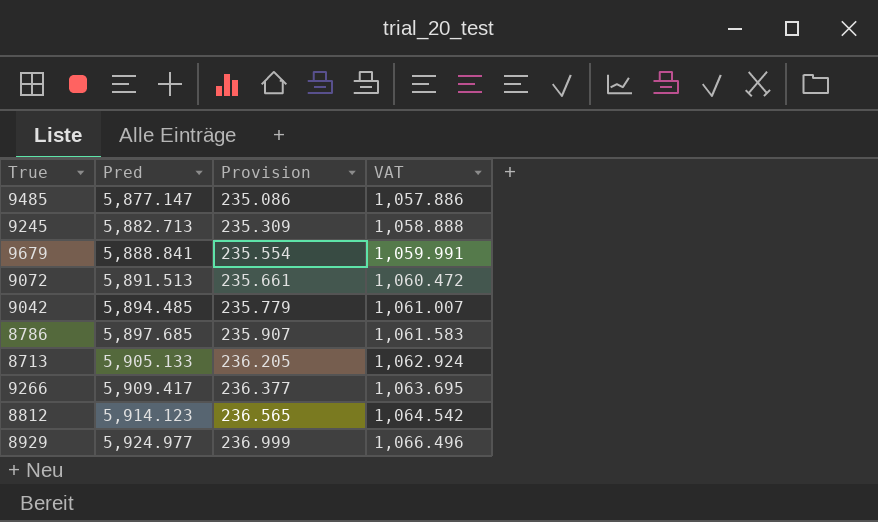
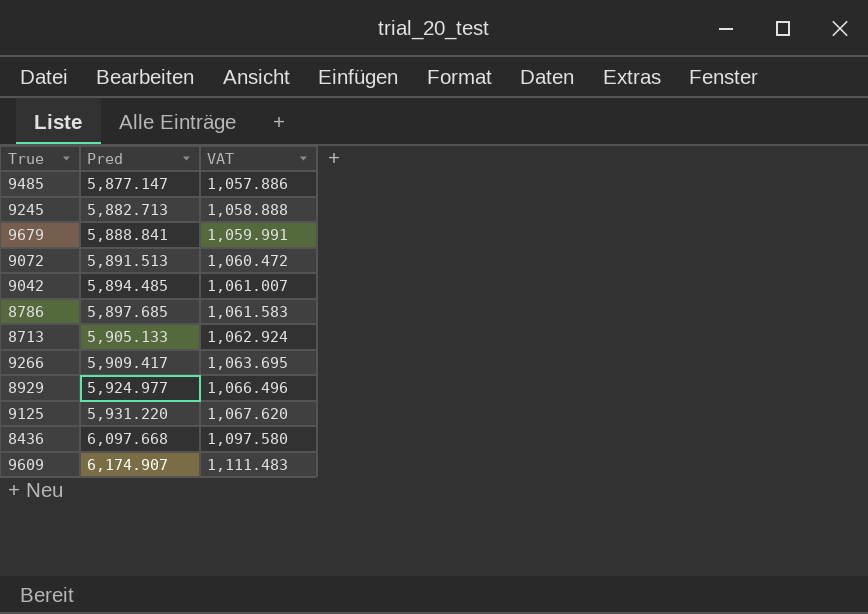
column Provision | formula: [Pred] * 0.04 -> none
row 8812: 5,914.123 | 236.565 | 1,064.542 -> none
row 9125: none -> 5,931.220 | 1,067.620
row 8436: none -> 6,097.668 | 1,097.580
row 9609: none -> 6,174.907 | 1,111.483

